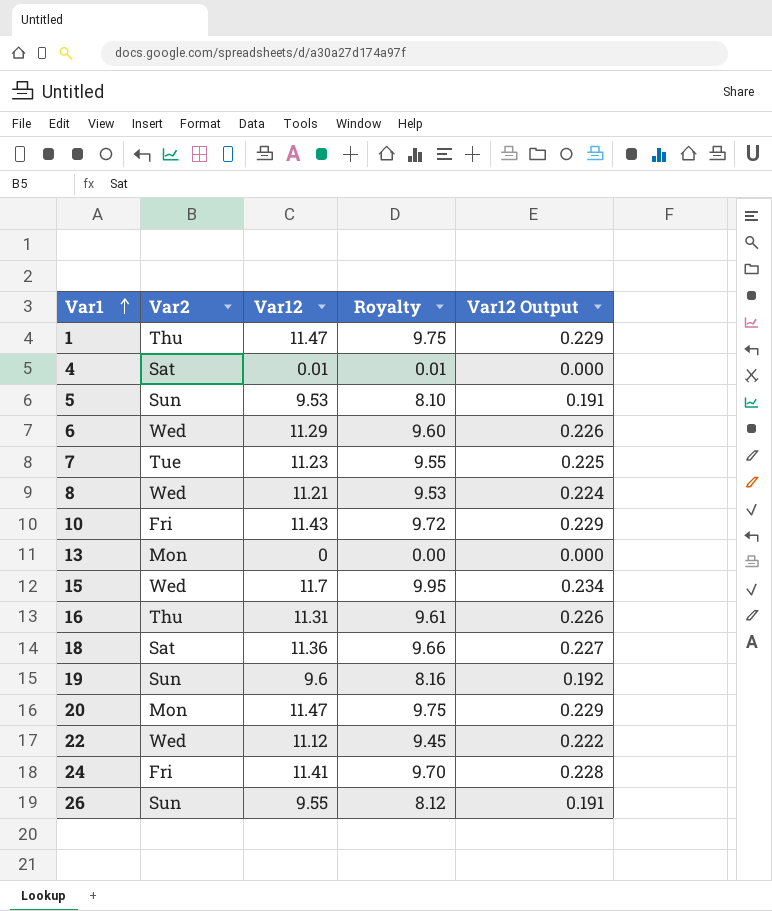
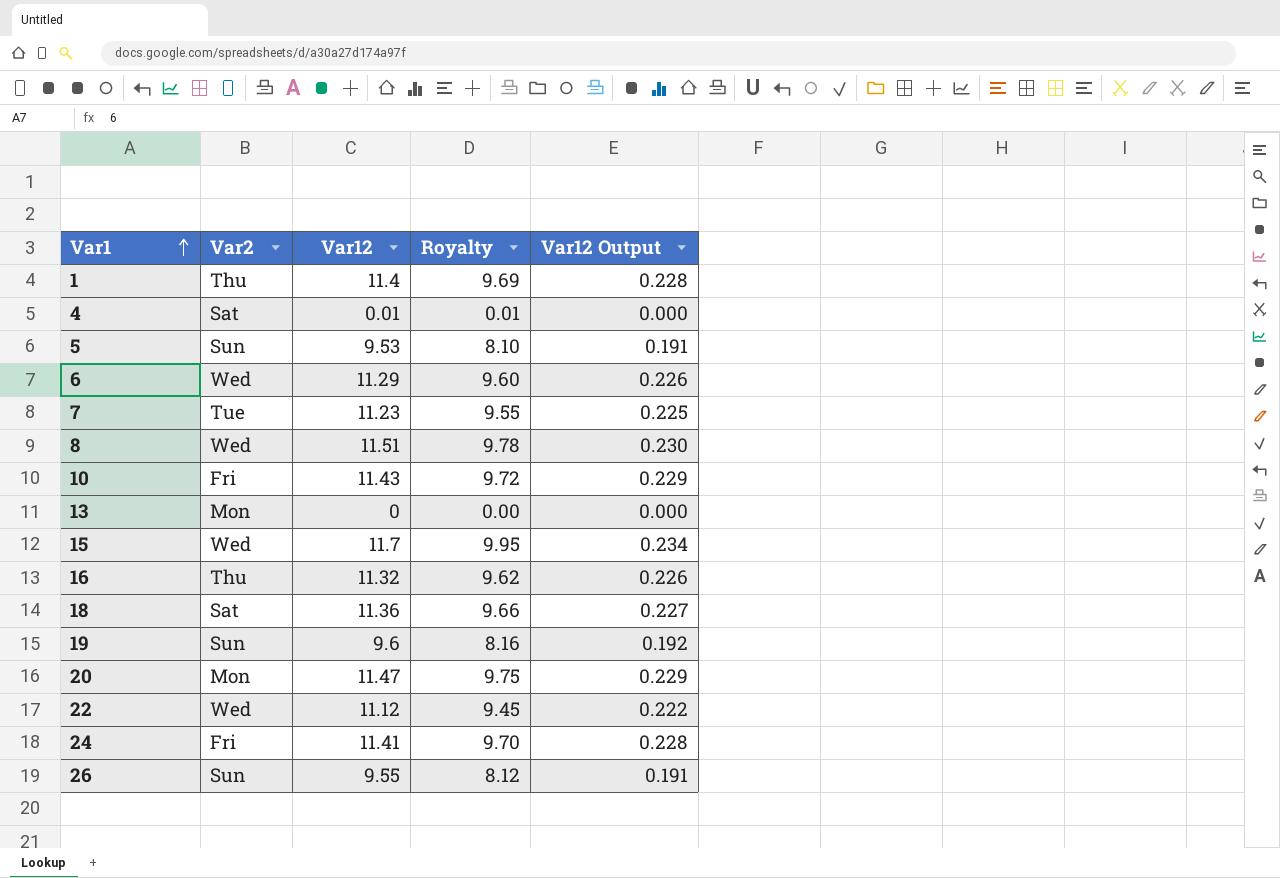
1 | Var12: 11.47 -> 11.4
1 | Royalty: 9.75 -> 9.69
1 | Var12 Output: 0.229 -> 0.228
8 | Var12: 11.21 -> 11.51
8 | Royalty: 9.53 -> 9.78
8 | Var12 Output: 0.224 -> 0.230
16 | Var12: 11.31 -> 11.32
16 | Royalty: 9.61 -> 9.62

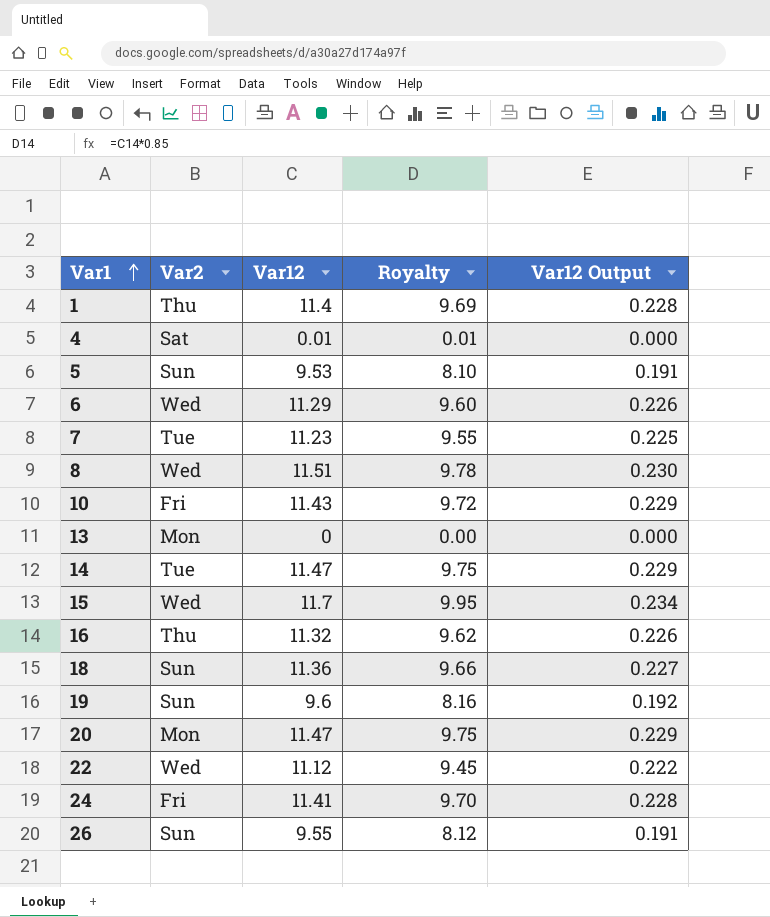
row 14: none -> Tue | 11.47 | 9.75 | 0.229
18 | Var2: Sat -> Sun

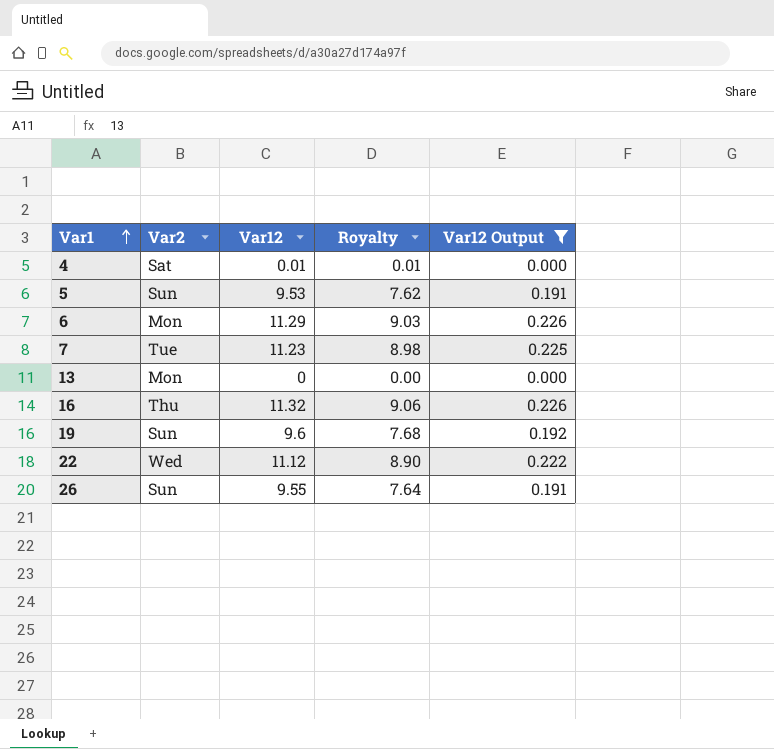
filter: none -> Var12 Output <= 0.226
column Royalty | formula: [Var12] * 0.85 -> [Var12] * 0.8
6 | Var2: Wed -> Mon

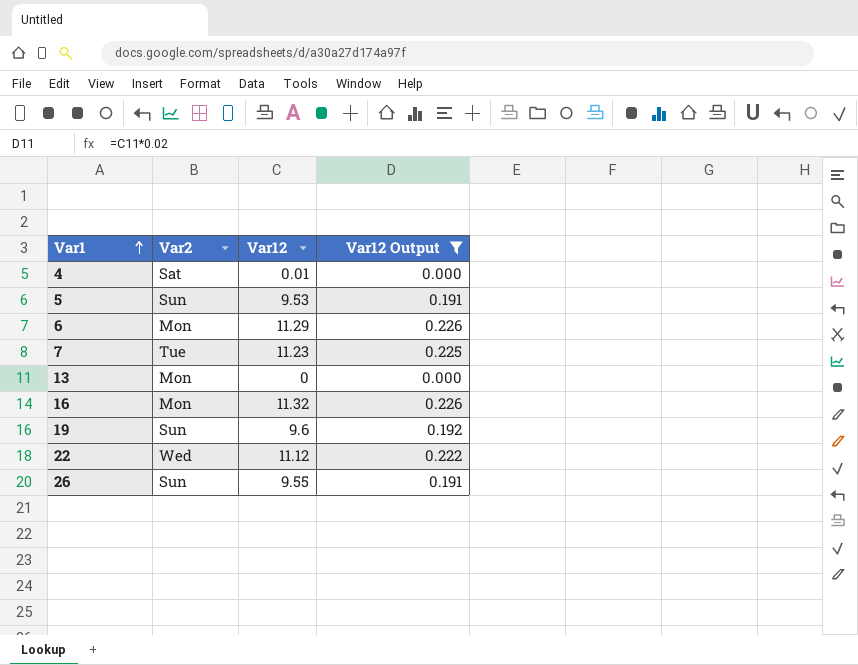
column Royalty | formula: [Var12] * 0.8 -> none
16 | Var2: Thu -> Mon

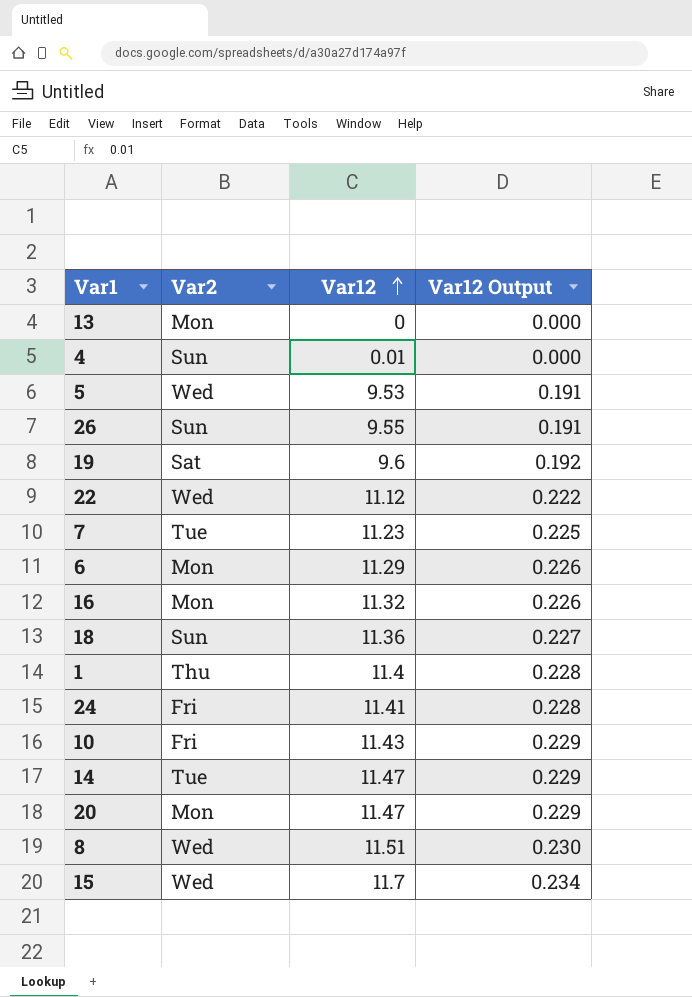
filter: Var12 Output <= 0.226 -> none
row order: Var1 ascending -> Var12 ascending
4 | Var2: Sat -> Sun
5 | Var2: Sun -> Wed
19 | Var2: Sun -> Sat

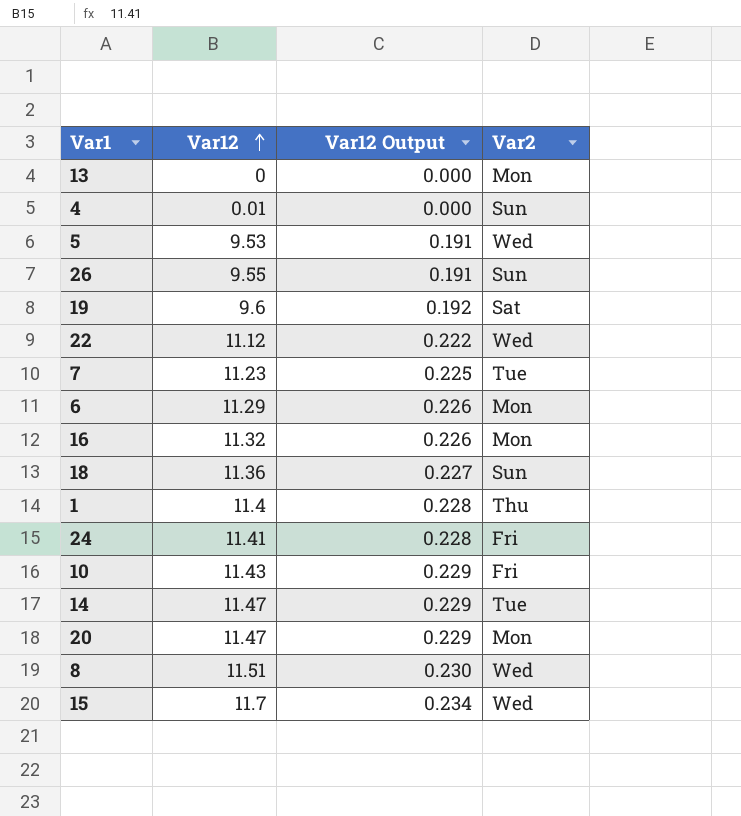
column Var2 | position: 2 -> 4

